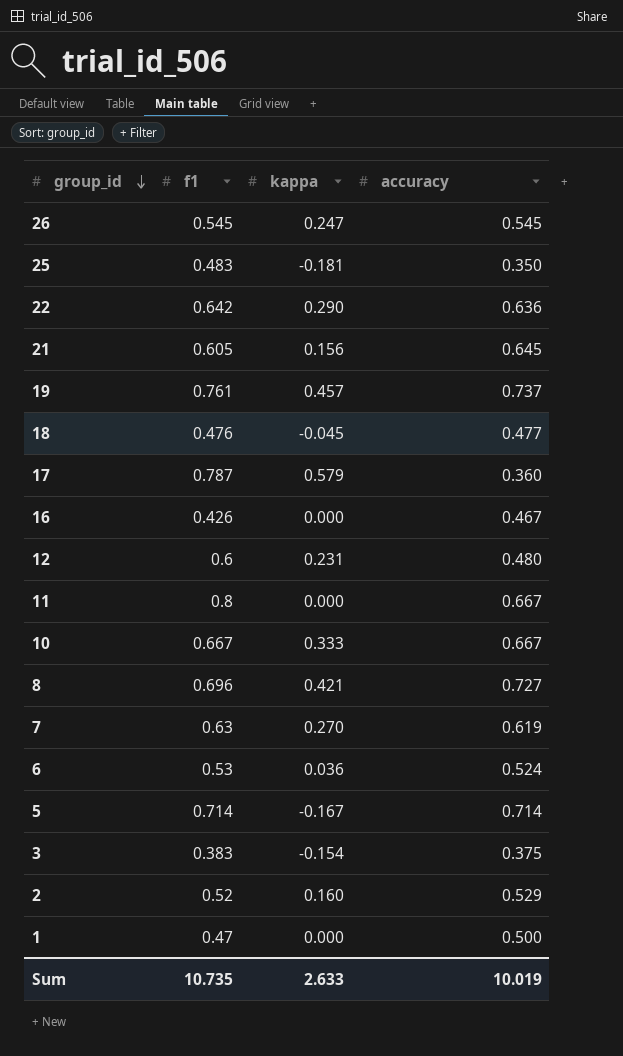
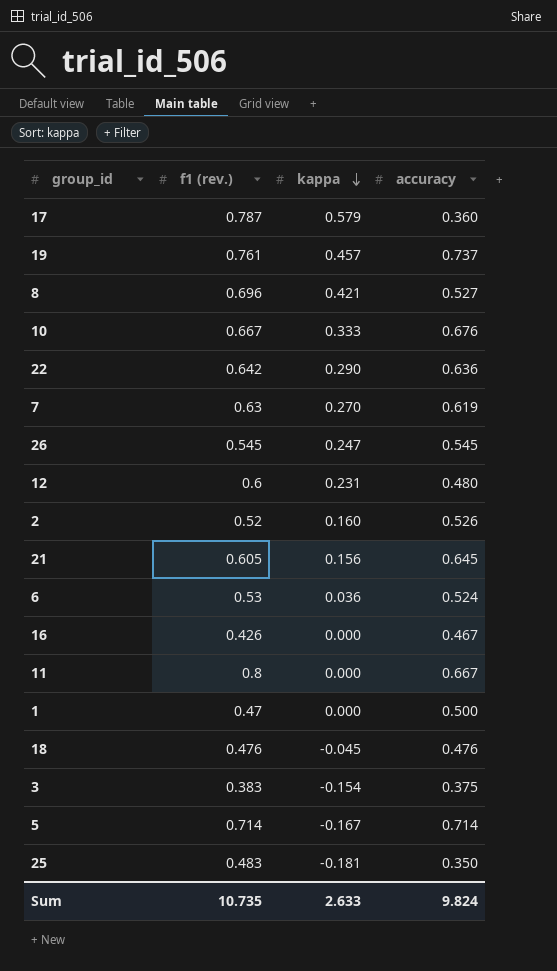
row order: group_id descending -> kappa descending
column name: f1 -> f1 (rev.)
8 | accuracy: 0.727 -> 0.527
10 | accuracy: 0.667 -> 0.676
2 | accuracy: 0.529 -> 0.526
18 | accuracy: 0.477 -> 0.476
Sum | accuracy: 10.019 -> 9.824

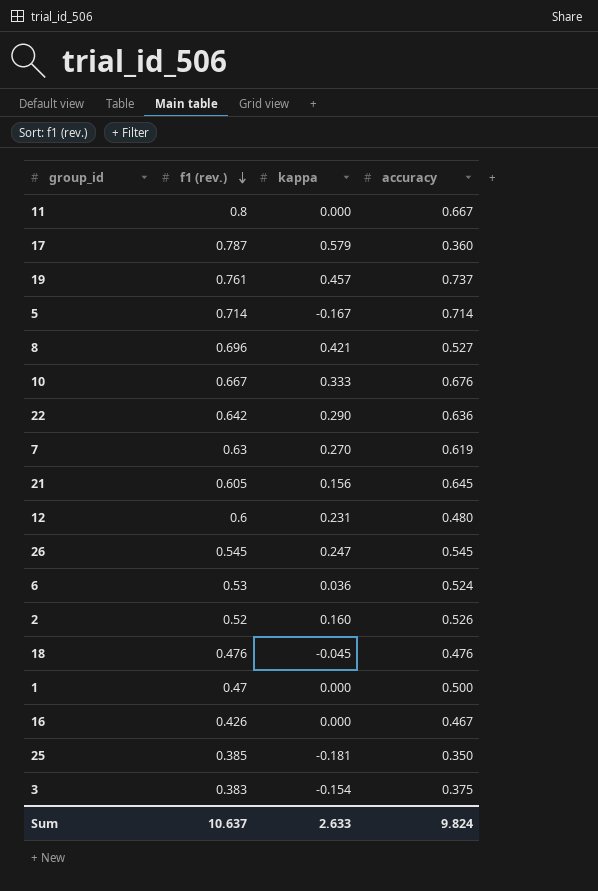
row order: kappa descending -> f1 (rev.) descending
25 | f1 (rev.): 0.483 -> 0.385
Sum | f1 (rev.): 10.735 -> 10.637

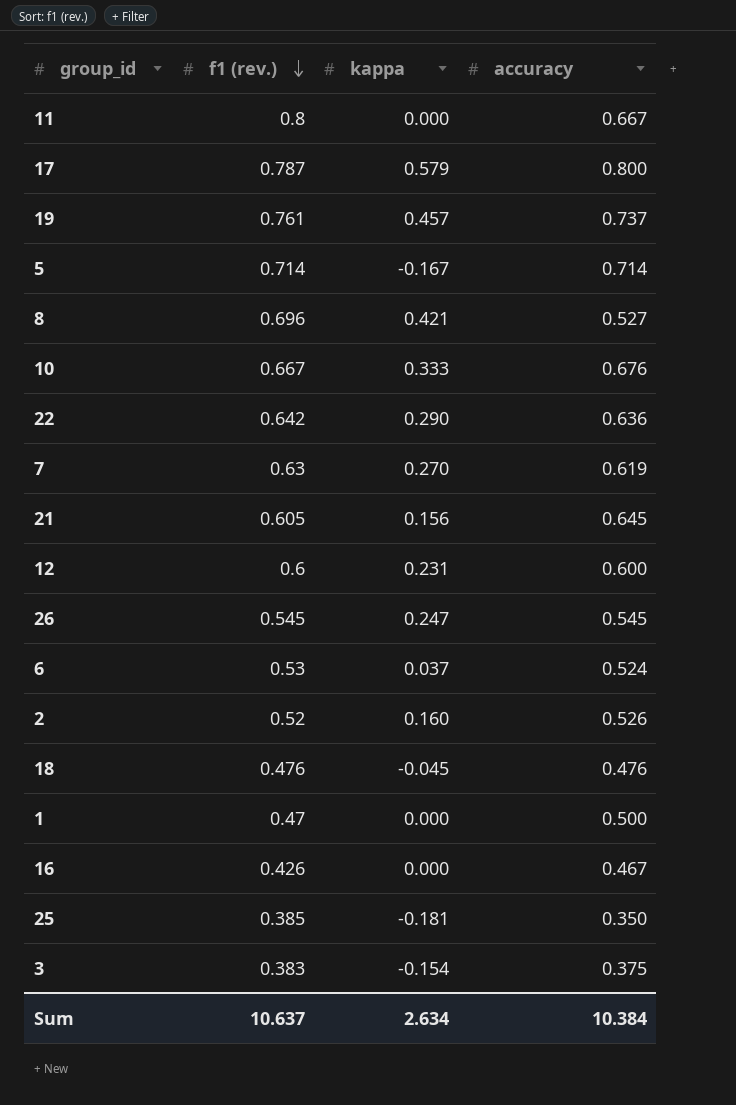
17 | accuracy: 0.360 -> 0.800
12 | accuracy: 0.480 -> 0.600
6 | kappa: 0.036 -> 0.037
Sum | kappa: 2.633 -> 2.634
Sum | accuracy: 9.824 -> 10.384

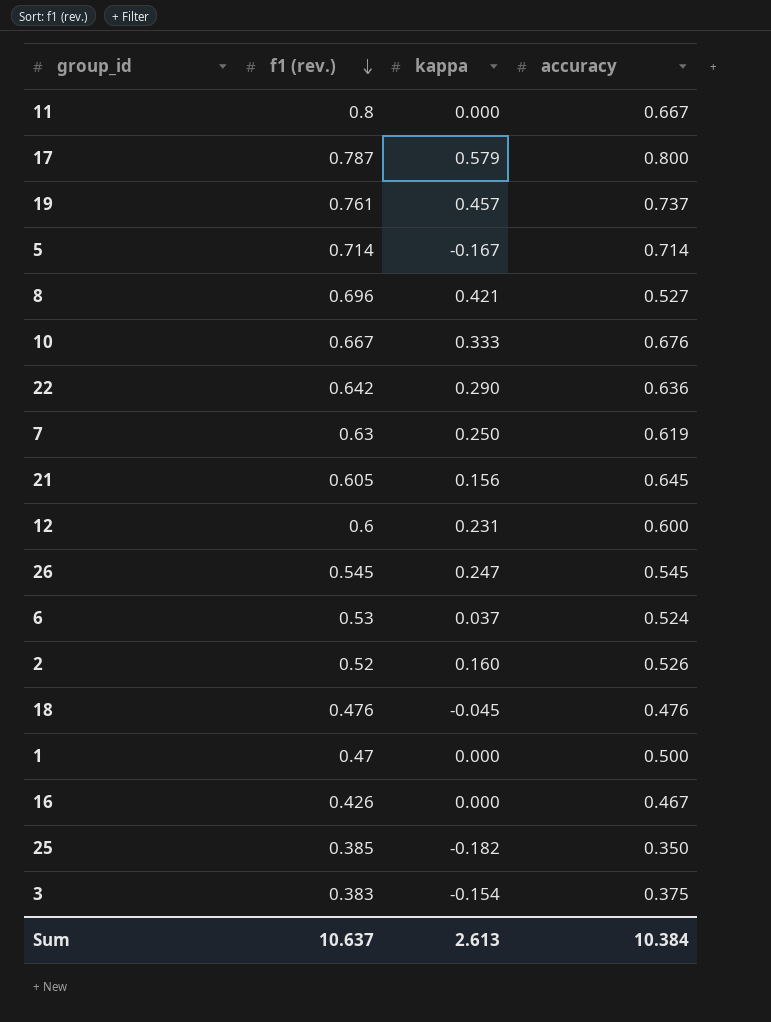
7 | kappa: 0.270 -> 0.250
25 | kappa: -0.181 -> -0.182
Sum | kappa: 2.634 -> 2.613

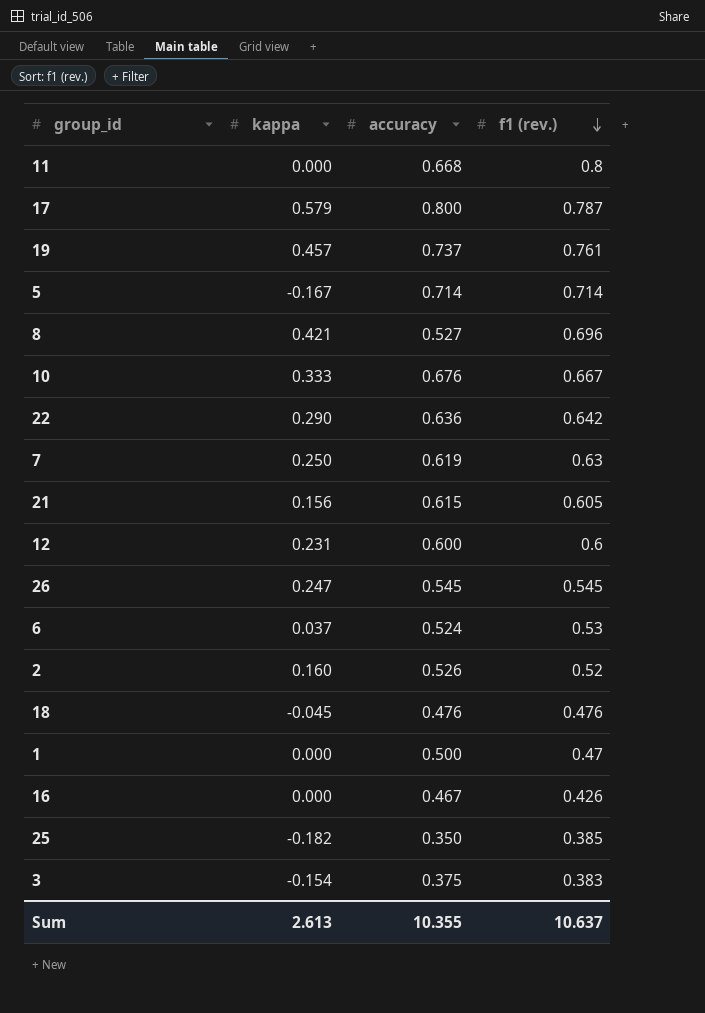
column f1 (rev.) | position: 2 -> 4
11 | accuracy: 0.667 -> 0.668
21 | accuracy: 0.645 -> 0.615
Sum | accuracy: 10.384 -> 10.355

